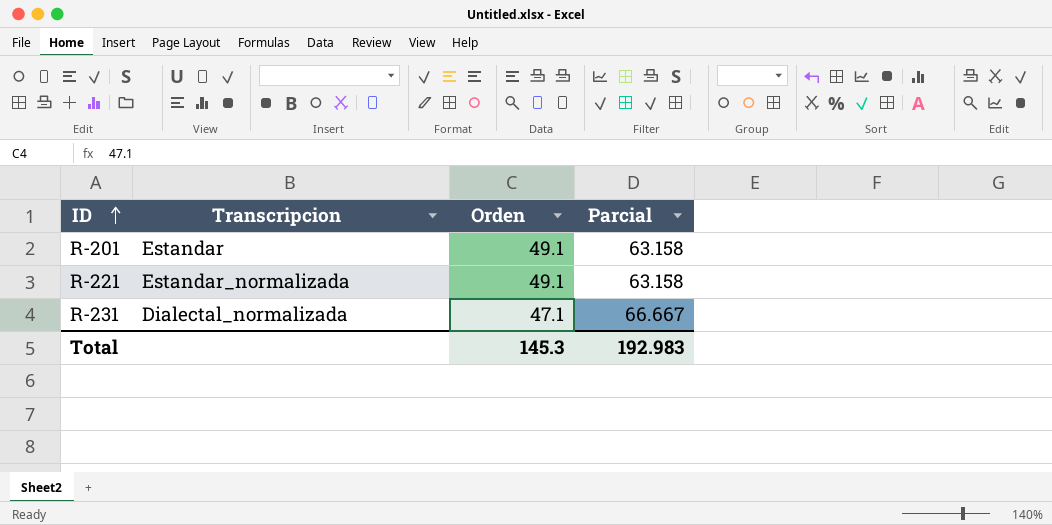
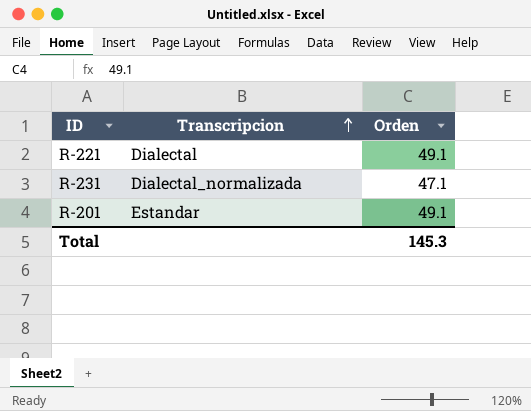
row order: ID ascending -> Transcripcion ascending
column Parcial | position: 4 -> none
R-221 | Transcripcion: Estandar_normalizada -> Dialectal

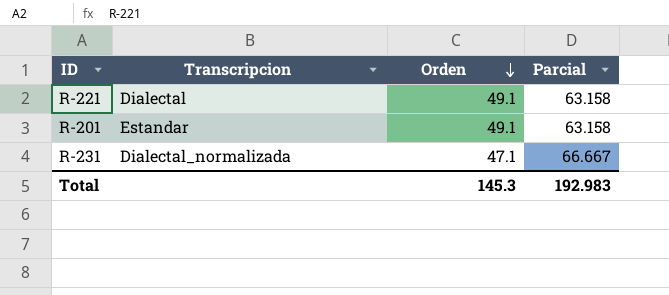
row order: Transcripcion ascending -> Orden descending
column Parcial | position: none -> 4

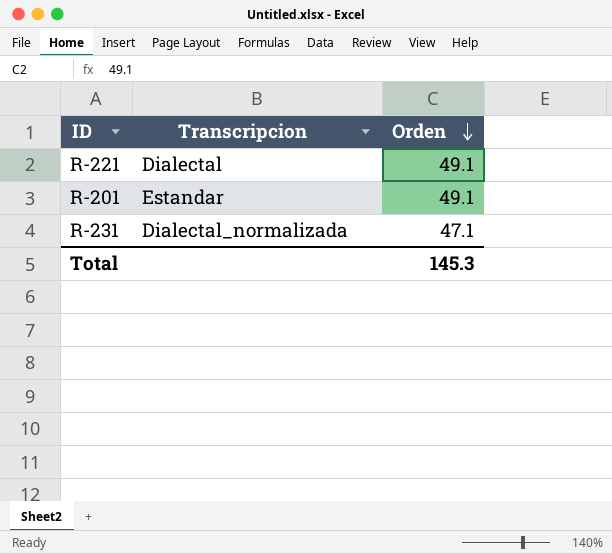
column Parcial | position: 4 -> none

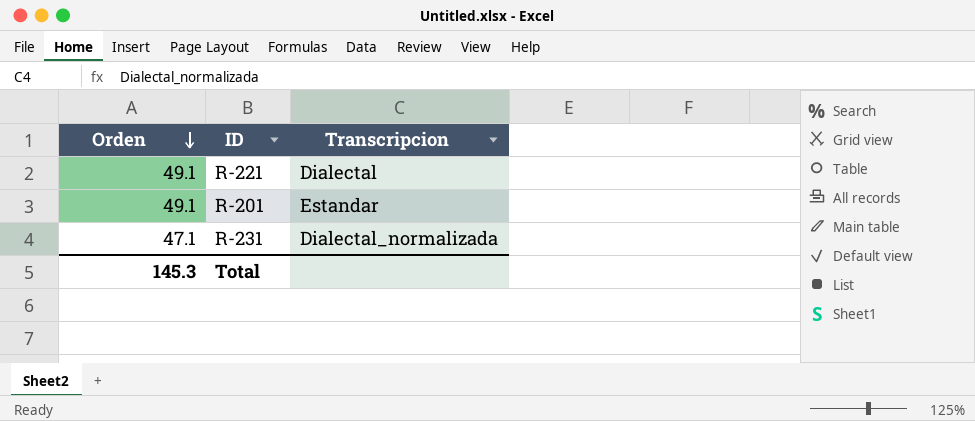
column Orden | position: 3 -> 1

